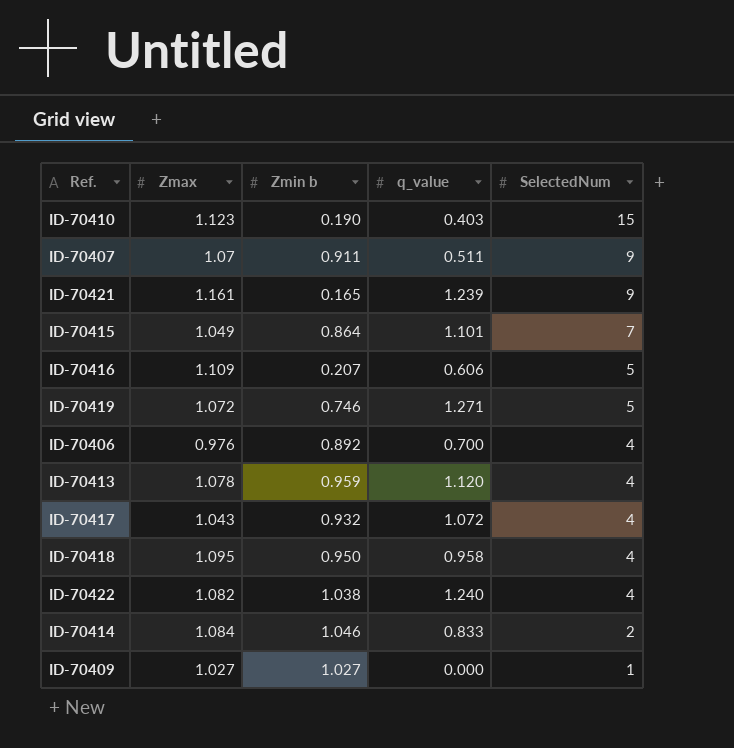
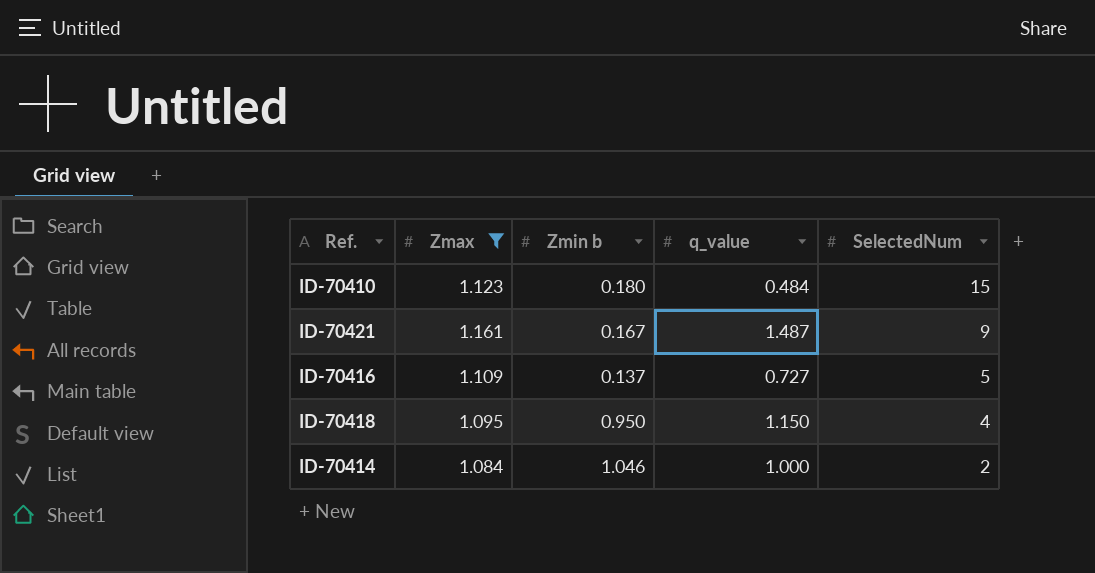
filter: none -> Zmax >= 1.084
ID-70410 | Zmin b: 0.190 -> 0.180
ID-70410 | q_value: 0.403 -> 0.484
ID-70421 | Zmin b: 0.165 -> 0.167
ID-70421 | q_value: 1.239 -> 1.487
ID-70416 | Zmin b: 0.207 -> 0.137
ID-70416 | q_value: 0.606 -> 0.727
ID-70418 | q_value: 0.958 -> 1.150
ID-70414 | q_value: 0.833 -> 1.000

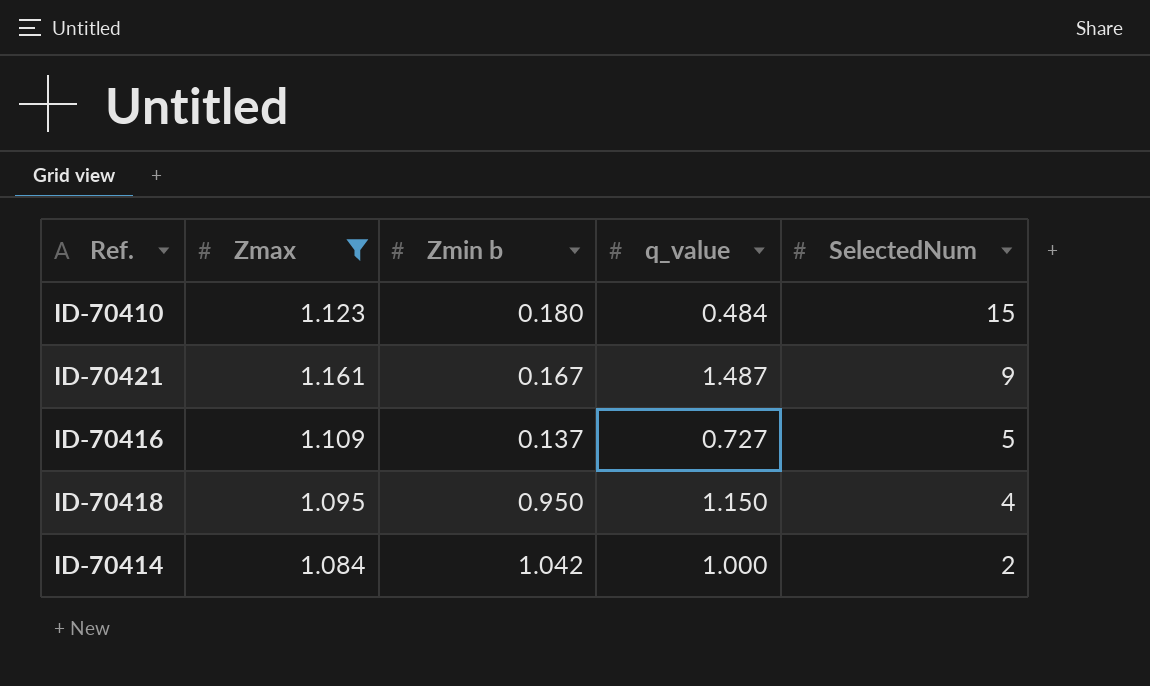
ID-70414 | Zmin b: 1.046 -> 1.042

